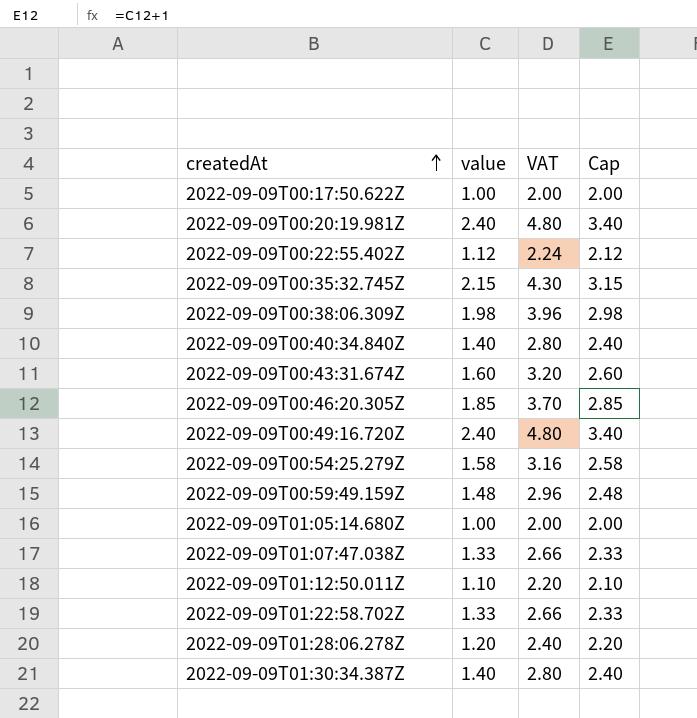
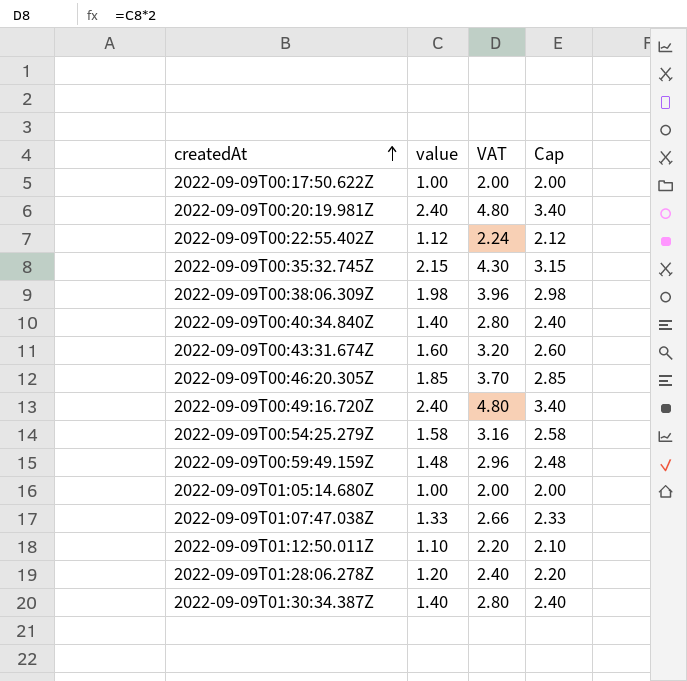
row 2022-09-09T01:22:58.702Z: 1.33 | 2.66 | 2.33 -> none

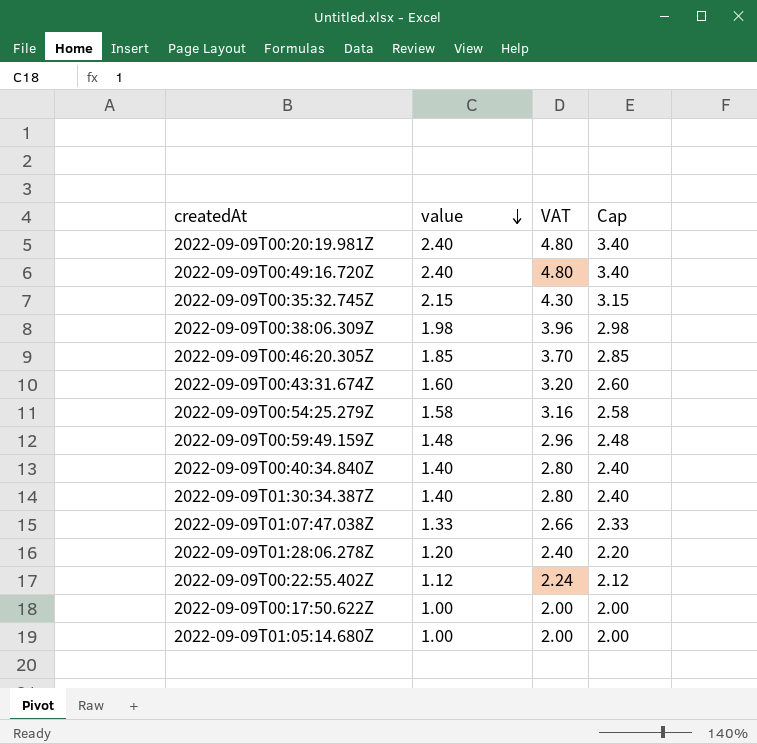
row order: createdAt ascending -> value descending
row 2022-09-09T01:12:50.011Z: 1.10 | 2.20 | 2.10 -> none

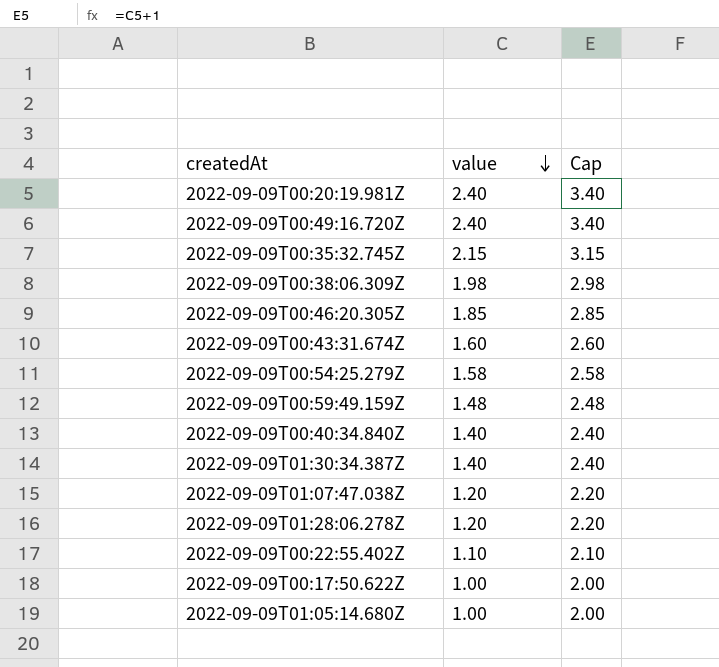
column VAT | formula: [value] * 2 -> none
2022-09-09T01:07:47.038Z | value: 1.33 -> 1.20
2022-09-09T01:07:47.038Z | Cap: 2.33 -> 2.20
2022-09-09T00:22:55.402Z | value: 1.12 -> 1.10
2022-09-09T00:22:55.402Z | Cap: 2.12 -> 2.10

